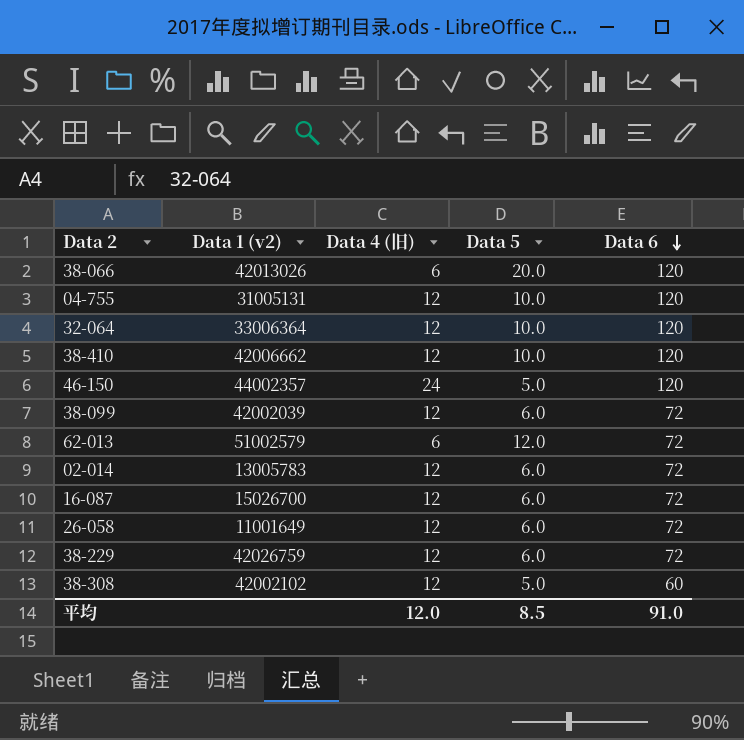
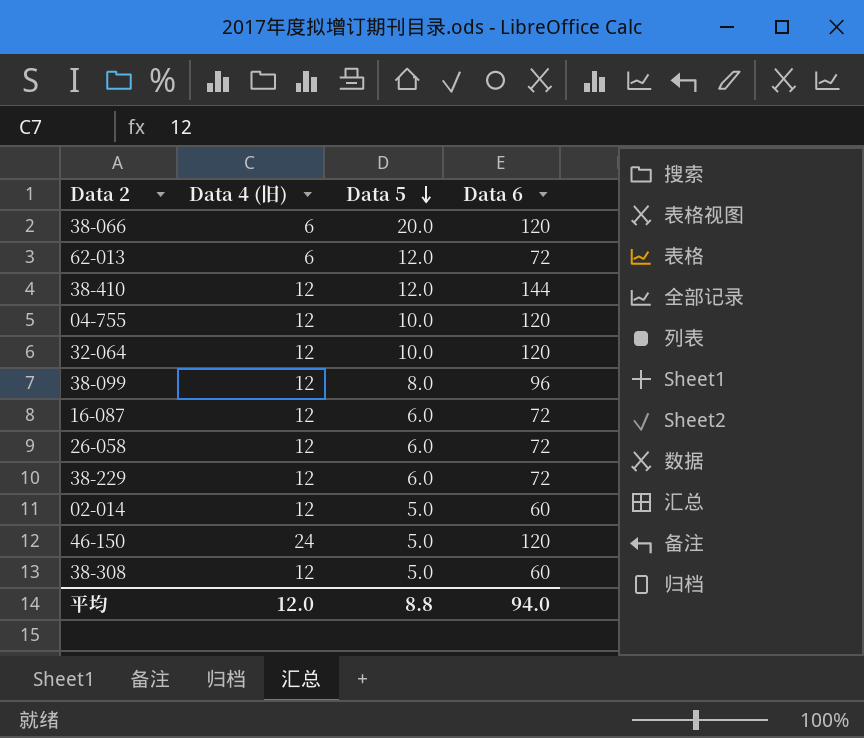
row order: Data 6 descending -> Data 5 descending
column Data 1 (v2) | position: 2 -> none
38-410 | Data 5: 10.0 -> 12.0
38-410 | Data 6: 120 -> 144
38-099 | Data 5: 6.0 -> 8.0
38-099 | Data 6: 72 -> 96
02-014 | Data 5: 6.0 -> 5.0
02-014 | Data 6: 72 -> 60
平均 | Data 5: 8.5 -> 8.8
平均 | Data 6: 91.0 -> 94.0

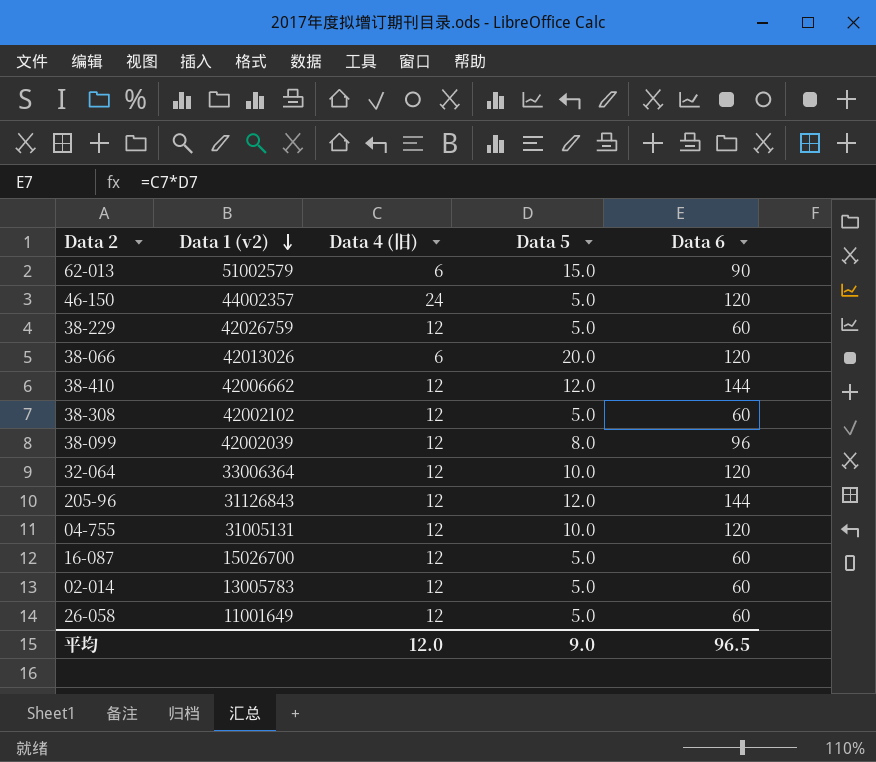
row order: Data 5 descending -> Data 1 (v2) descending
column Data 1 (v2) | position: none -> 2
62-013 | Data 5: 12.0 -> 15.0
62-013 | Data 6: 72 -> 90
38-229 | Data 5: 6.0 -> 5.0
38-229 | Data 6: 72 -> 60
row 205-96: none -> 31126843 | 12 | 12.0 | 144
16-087 | Data 5: 6.0 -> 5.0
16-087 | Data 6: 72 -> 60
26-058 | Data 5: 6.0 -> 5.0
26-058 | Data 6: 72 -> 60
平均 | Data 5: 8.8 -> 9.0
平均 | Data 6: 94.0 -> 96.5

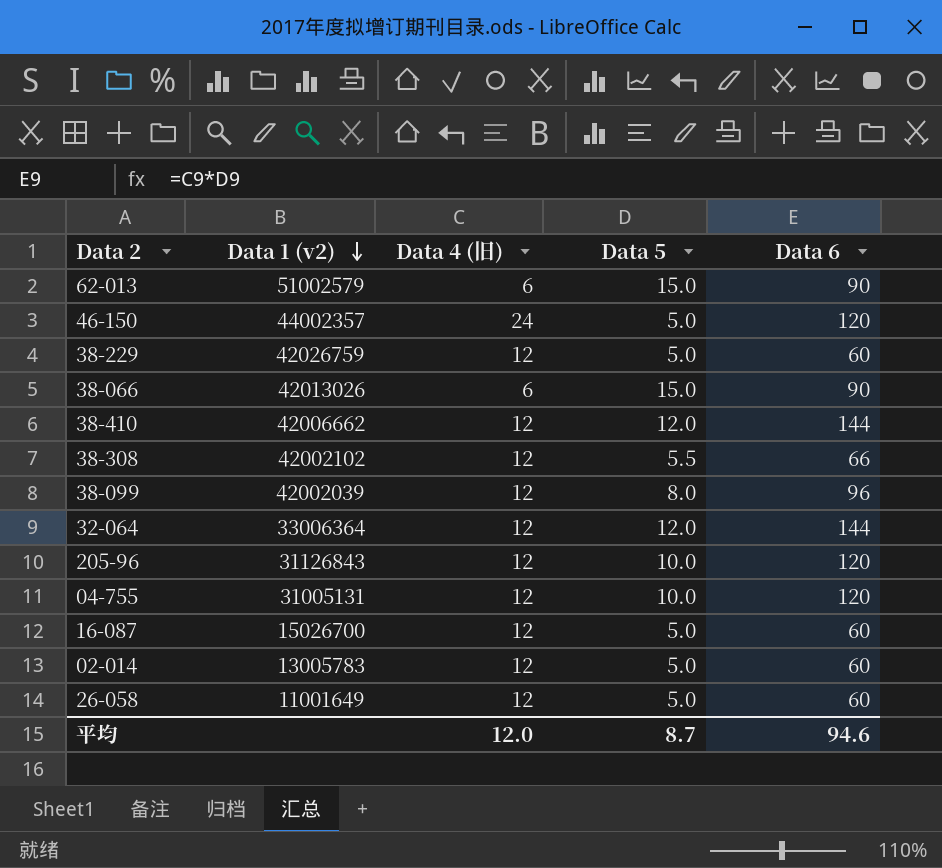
38-066 | Data 5: 20.0 -> 15.0
38-066 | Data 6: 120 -> 90
38-308 | Data 5: 5.0 -> 5.5
38-308 | Data 6: 60 -> 66
32-064 | Data 5: 10.0 -> 12.0
32-064 | Data 6: 120 -> 144
205-96 | Data 5: 12.0 -> 10.0
205-96 | Data 6: 144 -> 120
平均 | Data 5: 9.0 -> 8.7
平均 | Data 6: 96.5 -> 94.6

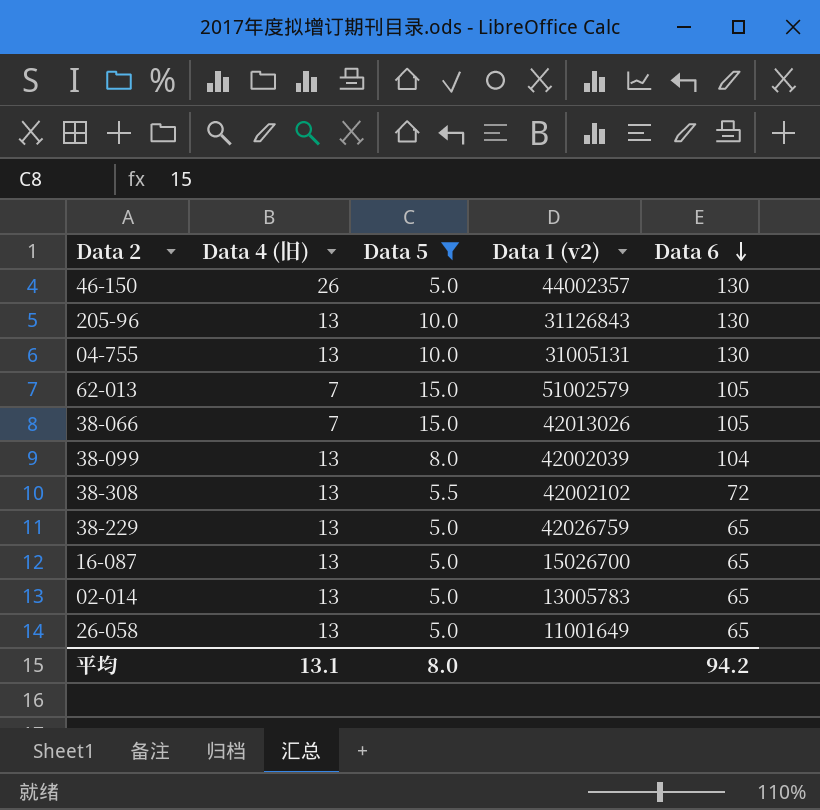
filter: none -> Data 5 != 12.0
row order: Data 1 (v2) descending -> Data 6 descending
column Data 1 (v2) | position: 2 -> 4
46-150 | Data 4 (旧): 24 -> 26
46-150 | Data 6: 120 -> 130
205-96 | Data 4 (旧): 12 -> 13
205-96 | Data 6: 120 -> 130
04-755 | Data 4 (旧): 12 -> 13
04-755 | Data 6: 120 -> 130
62-013 | Data 4 (旧): 6 -> 7
62-013 | Data 6: 90 -> 105
38-066 | Data 4 (旧): 6 -> 7
38-066 | Data 6: 90 -> 105
38-099 | Data 4 (旧): 12 -> 13
38-099 | Data 6: 96 -> 104
38-308 | Data 4 (旧): 12 -> 13
38-308 | Data 6: 66 -> 72
38-229 | Data 4 (旧): 12 -> 13
38-229 | Data 6: 60 -> 65
16-087 | Data 4 (旧): 12 -> 13
16-087 | Data 6: 60 -> 65
02-014 | Data 4 (旧): 12 -> 13
02-014 | Data 6: 60 -> 65
26-058 | Data 4 (旧): 12 -> 13
26-058 | Data 6: 60 -> 65
平均 | Data 4 (旧): 12.0 -> 13.1
平均 | Data 5: 8.7 -> 8.0
平均 | Data 6: 94.6 -> 94.2

